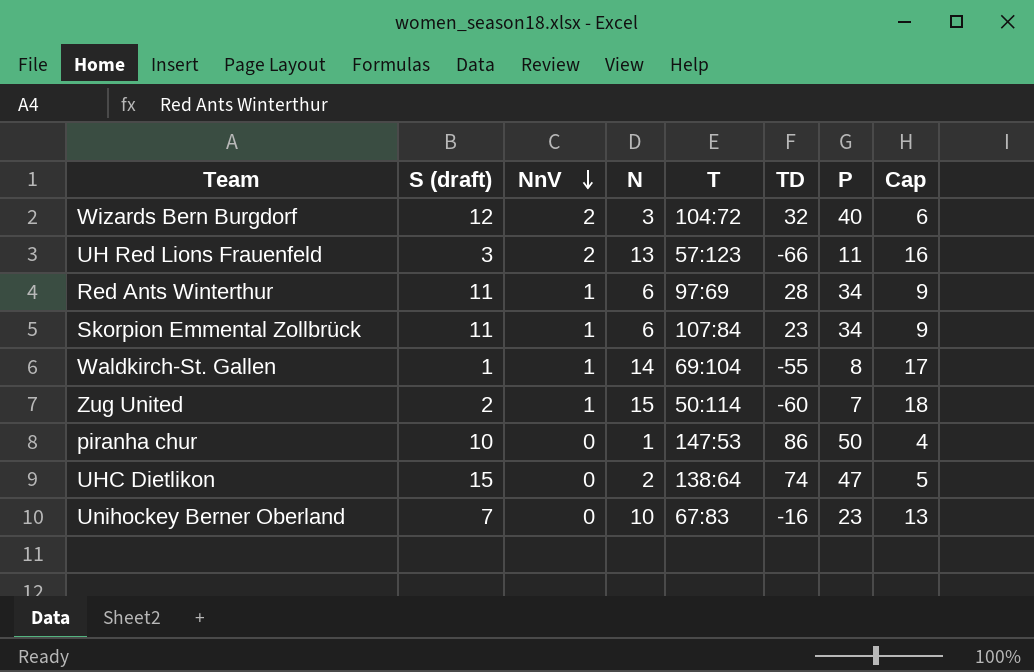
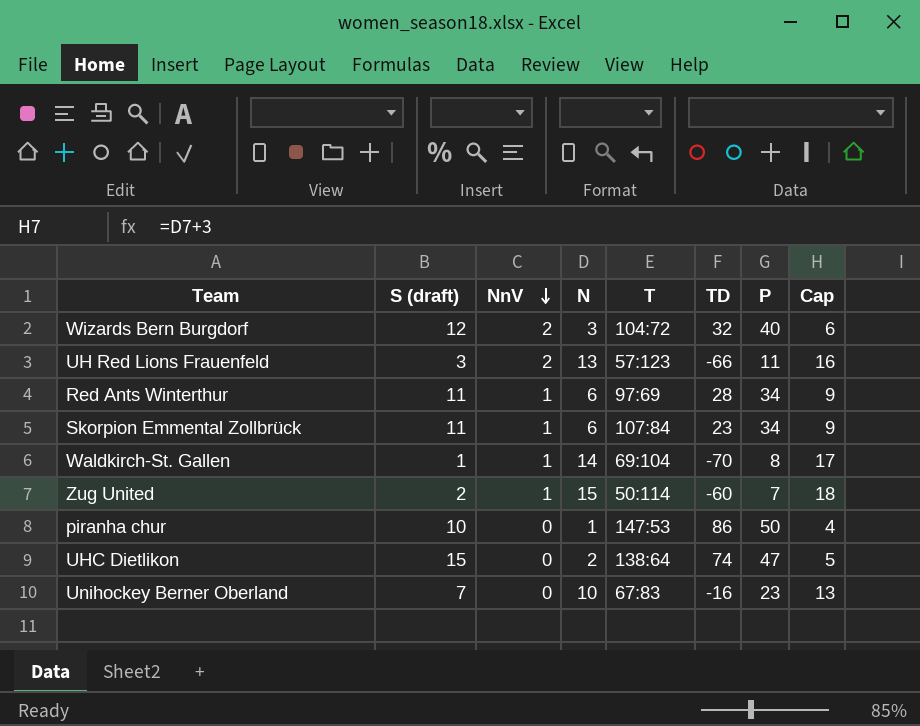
Waldkirch-St. Gallen | TD: -55 -> -70

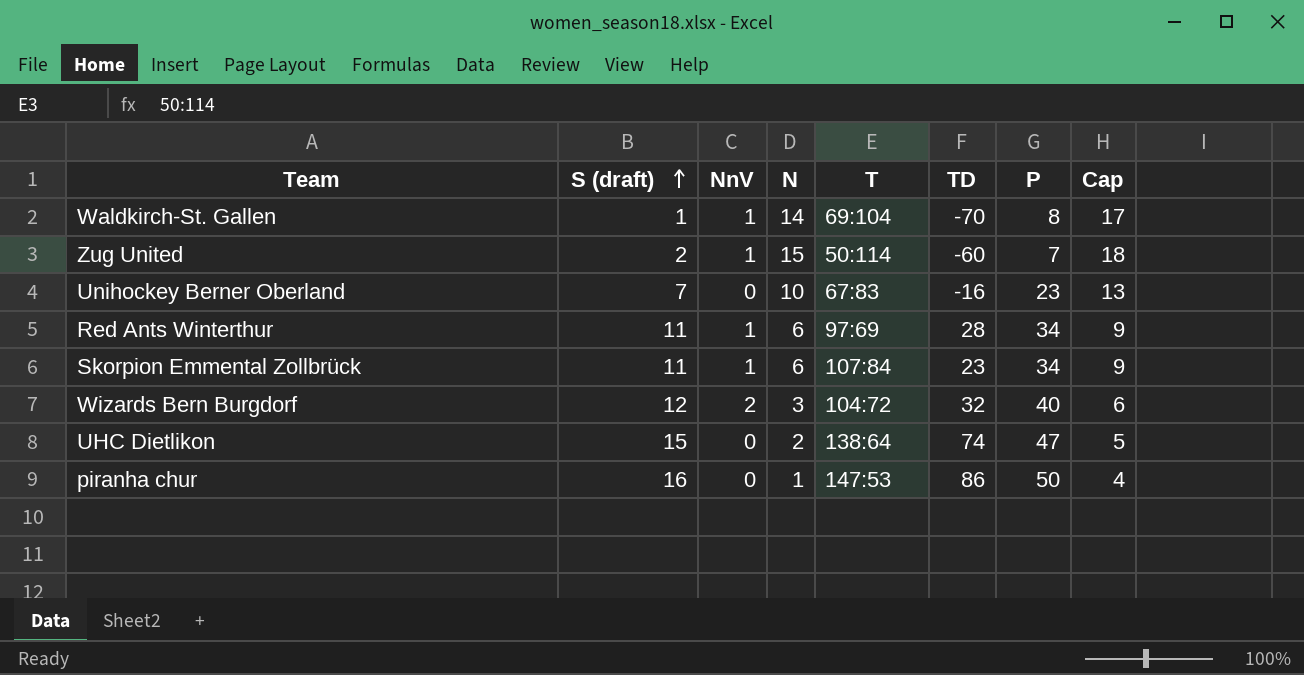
row order: NnV descending -> S (draft) ascending
row UH Red Lions Frauenfeld: 3 | 2 | 13 | 57:123 | -66 | 11 | 16 -> none
piranha chur | S (draft): 10 -> 16

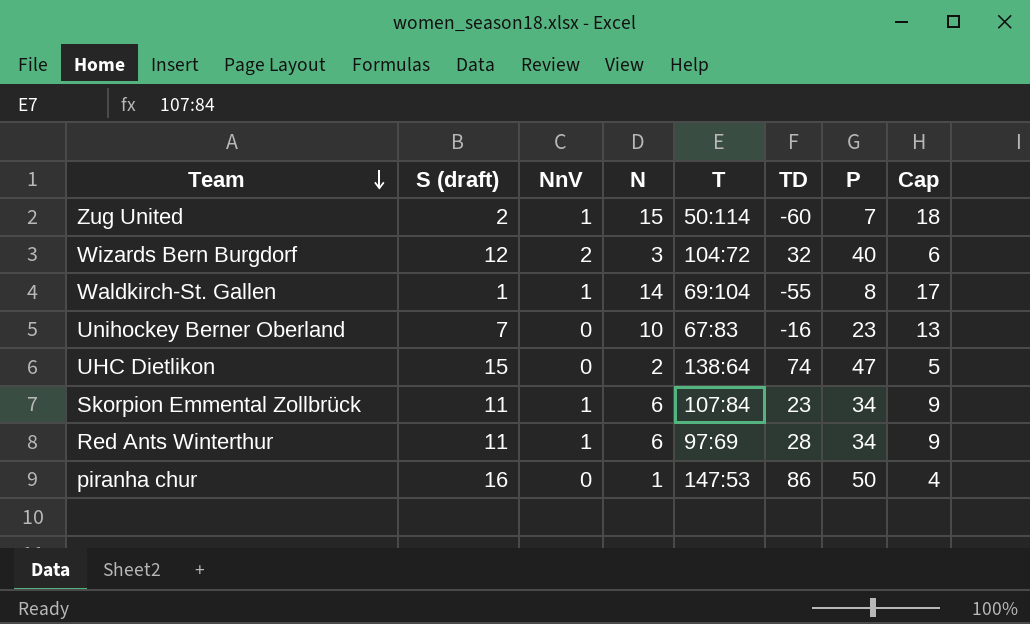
row order: S (draft) ascending -> Team descending
Waldkirch-St. Gallen | TD: -70 -> -55

